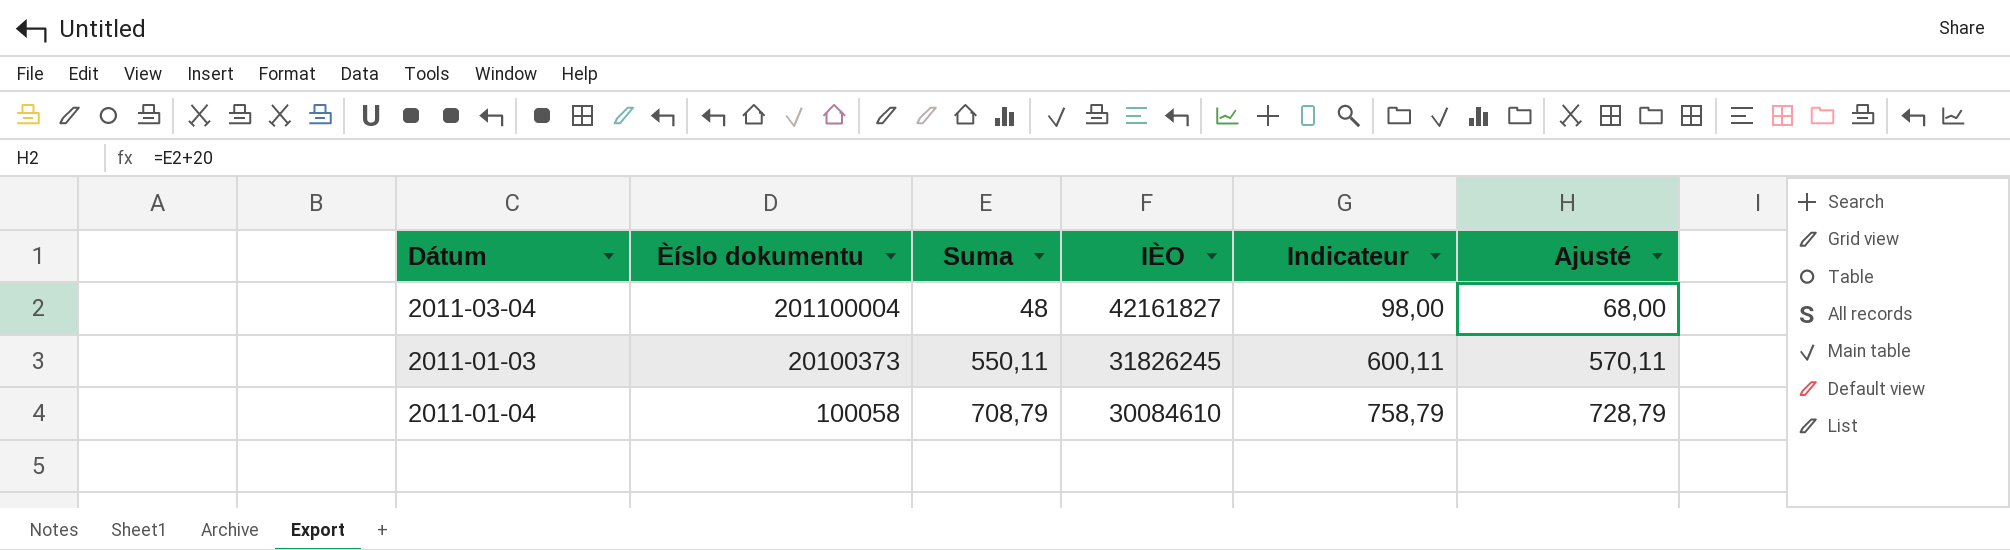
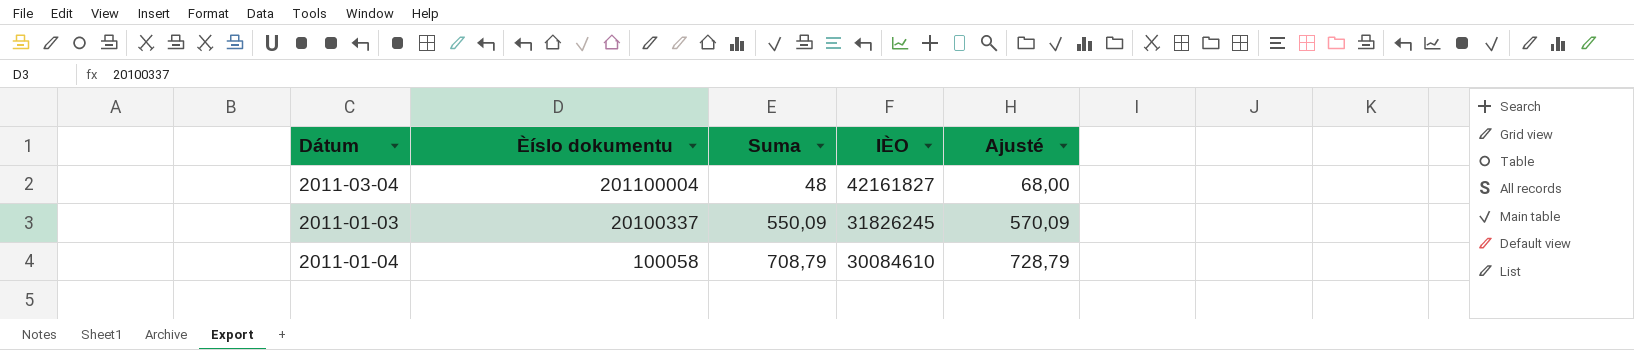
column Indicateur | formula: [Suma] + 50 -> none
2011-01-03 | Èíslo dokumentu: 20100373 -> 20100337
2011-01-03 | Suma: 550,11 -> 550,09
2011-01-03 | Ajusté: 570,11 -> 570,09

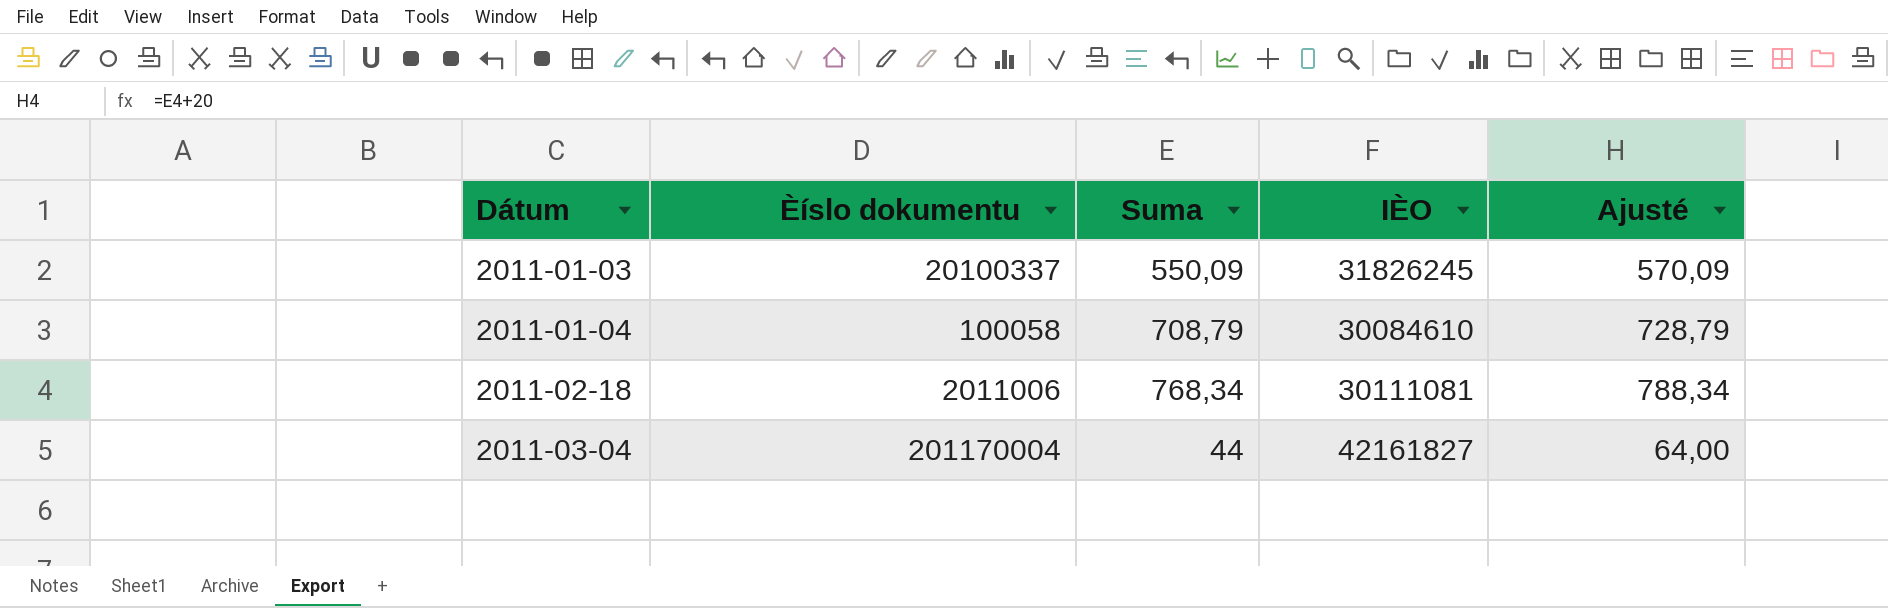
row order: Èíslo dokumentu descending -> Dátum ascending
row 2011-02-18: none -> 2011006 | 768,34 | 30111081 | 788,34
2011-03-04 | Èíslo dokumentu: 201100004 -> 201170004
2011-03-04 | Suma: 48 -> 44
2011-03-04 | Ajusté: 68,00 -> 64,00

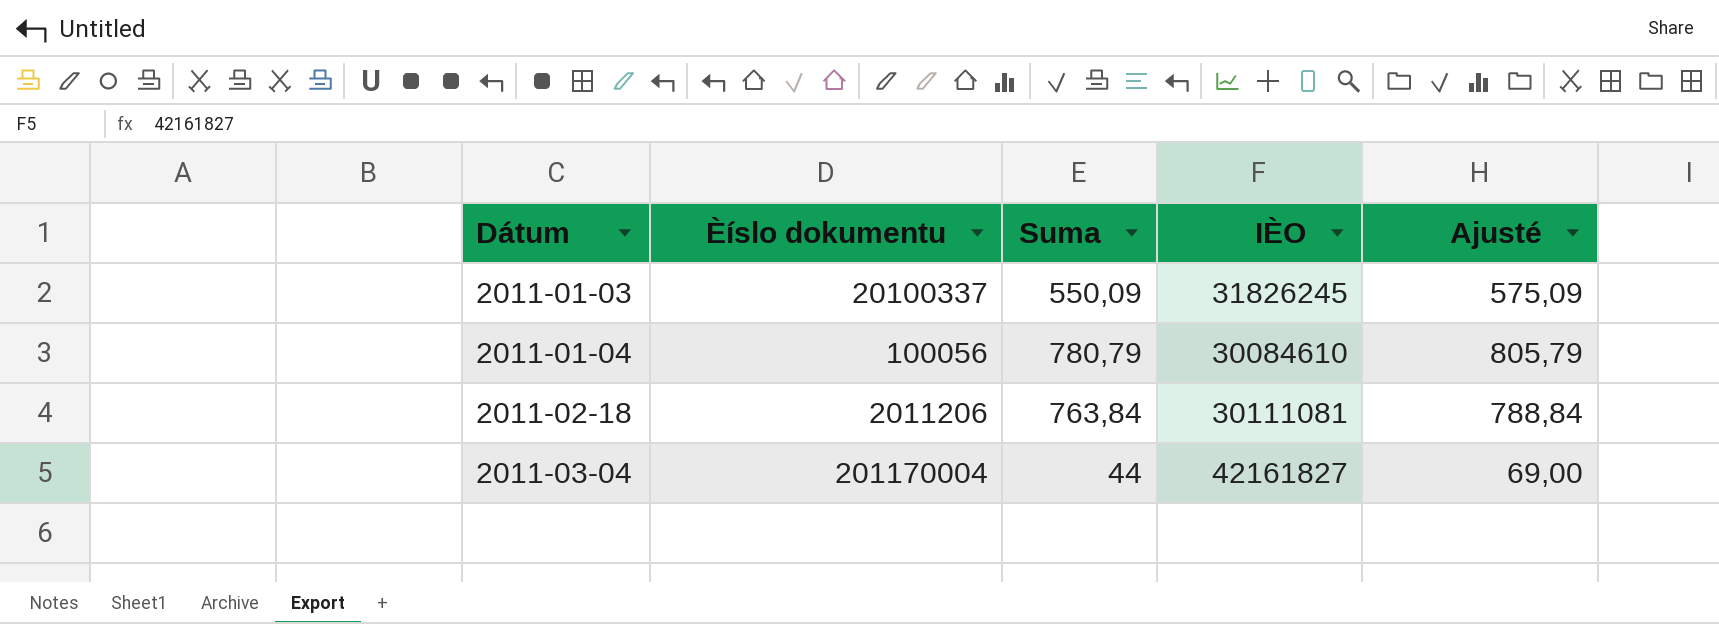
column Ajusté | formula: [Suma] + 20 -> [Suma] + 25
2011-01-04 | Èíslo dokumentu: 100058 -> 100056
2011-01-04 | Suma: 708,79 -> 780,79
2011-02-18 | Èíslo dokumentu: 2011006 -> 2011206
2011-02-18 | Suma: 768,34 -> 763,84

